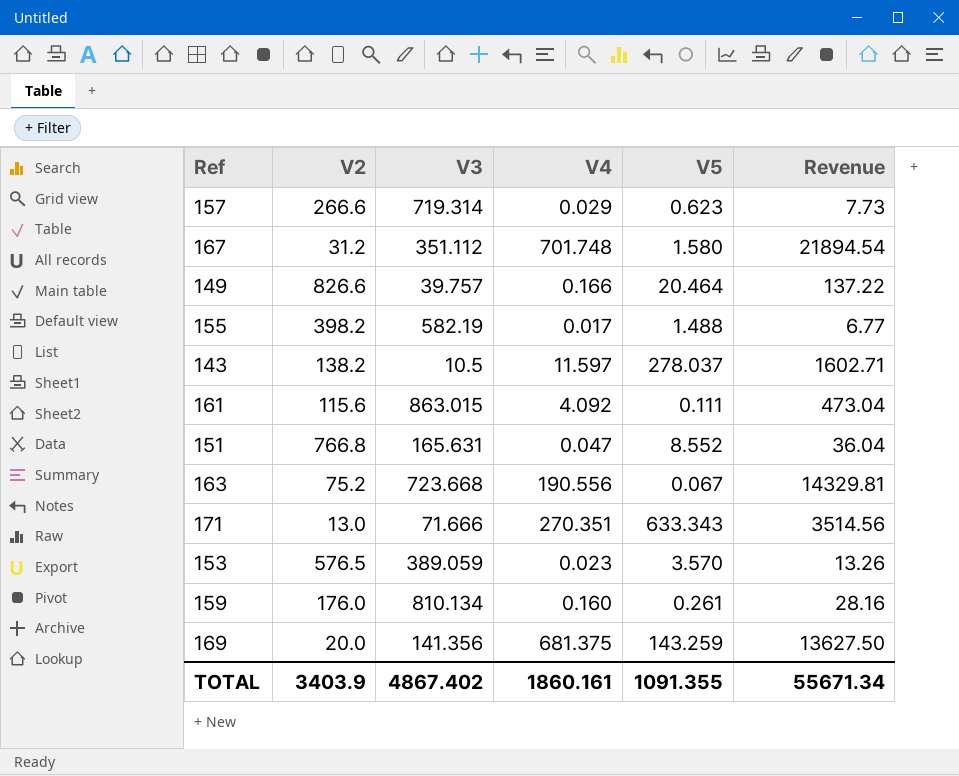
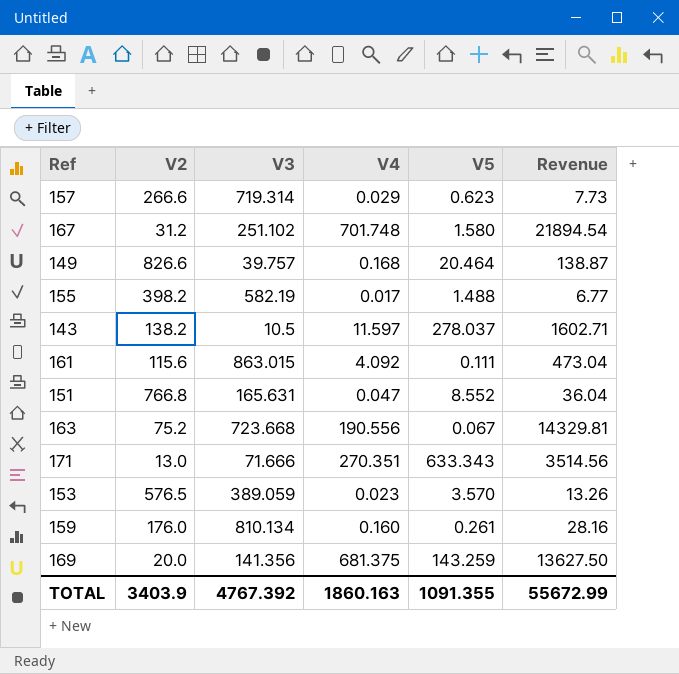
167 | V3: 351.112 -> 251.102
149 | V4: 0.166 -> 0.168
149 | Revenue: 137.22 -> 138.87
TOTAL | V3: 4867.402 -> 4767.392
TOTAL | V4: 1860.161 -> 1860.163
TOTAL | Revenue: 55671.34 -> 55672.99

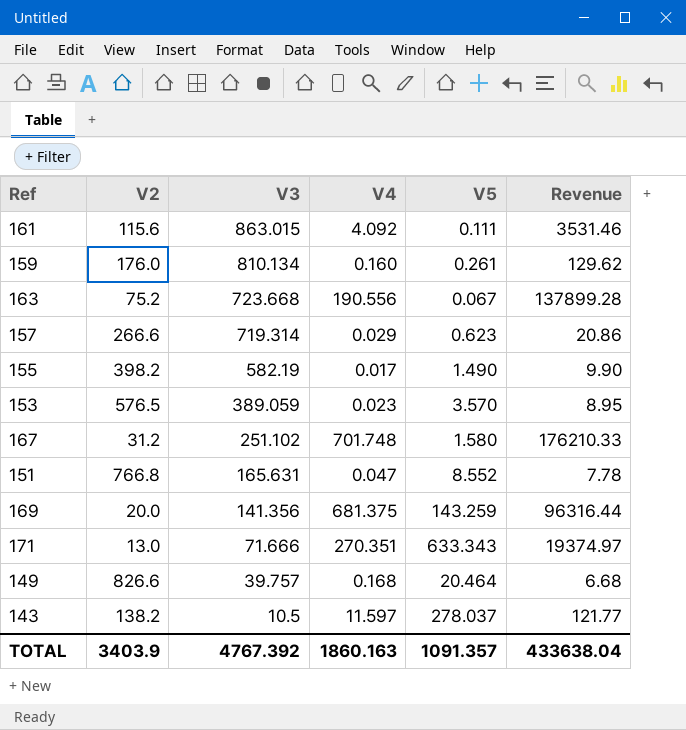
row order: none -> V3 descending
column Revenue | formula: [V2] * [V4] -> [V3] * [V4]
155 | V5: 1.488 -> 1.490
TOTAL | V5: 1091.355 -> 1091.357
TOTAL | Revenue: 55672.99 -> 433638.04

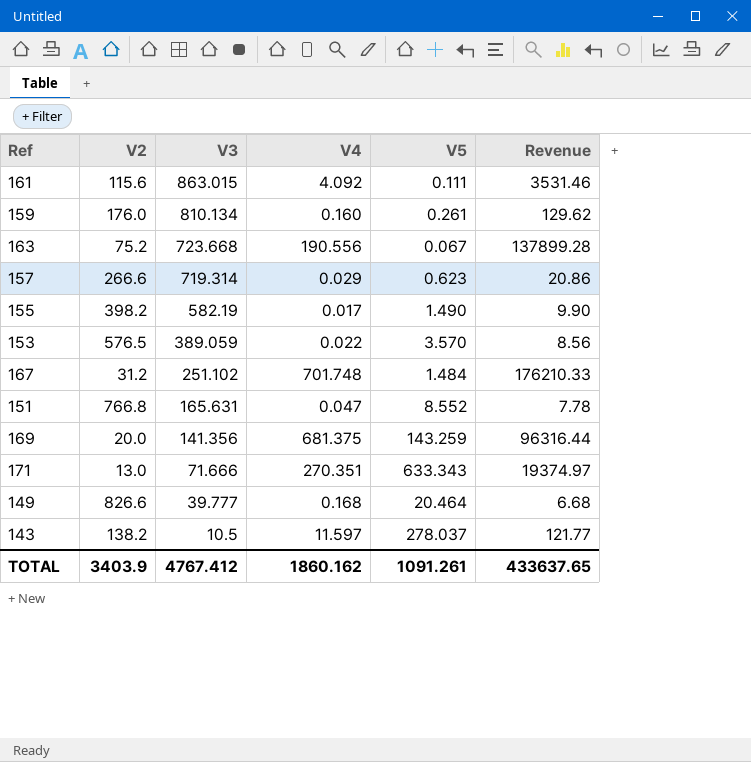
153 | V4: 0.023 -> 0.022
153 | Revenue: 8.95 -> 8.56
167 | V5: 1.580 -> 1.484
149 | V3: 39.757 -> 39.777
TOTAL | V3: 4767.392 -> 4767.412
TOTAL | V4: 1860.163 -> 1860.162
TOTAL | V5: 1091.357 -> 1091.261
TOTAL | Revenue: 433638.04 -> 433637.65

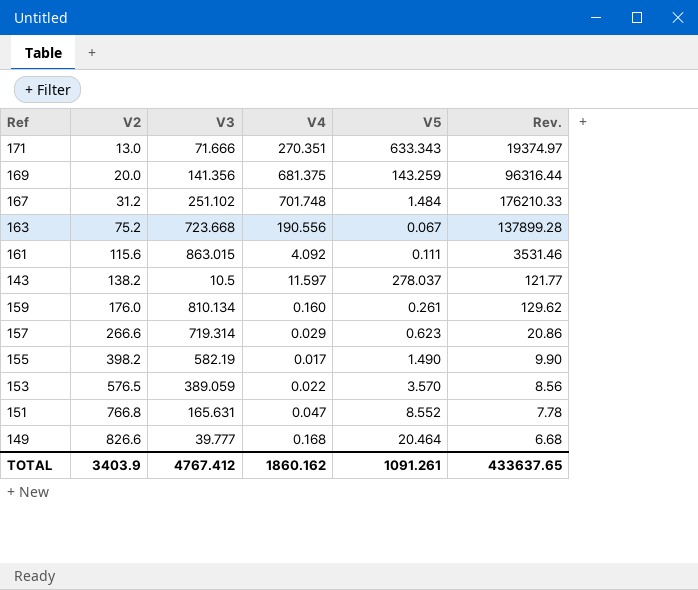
row order: V3 descending -> V2 ascending
column name: Revenue -> Rev.

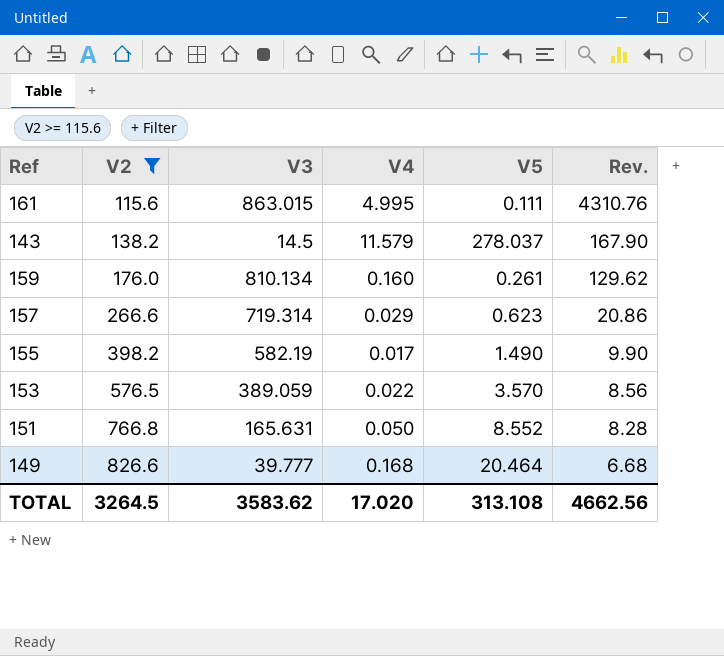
filter: none -> V2 >= 115.6
161 | V4: 4.092 -> 4.995
161 | Rev.: 3531.46 -> 4310.76
143 | V3: 10.5 -> 14.5
143 | V4: 11.597 -> 11.579
143 | Rev.: 121.77 -> 167.90
151 | V4: 0.047 -> 0.050
151 | Rev.: 7.78 -> 8.28
TOTAL | V2: 3403.9 -> 3264.5
TOTAL | V3: 4767.412 -> 3583.62
TOTAL | V4: 1860.162 -> 17.020
TOTAL | V5: 1091.261 -> 313.108
TOTAL | Rev.: 433637.65 -> 4662.56

